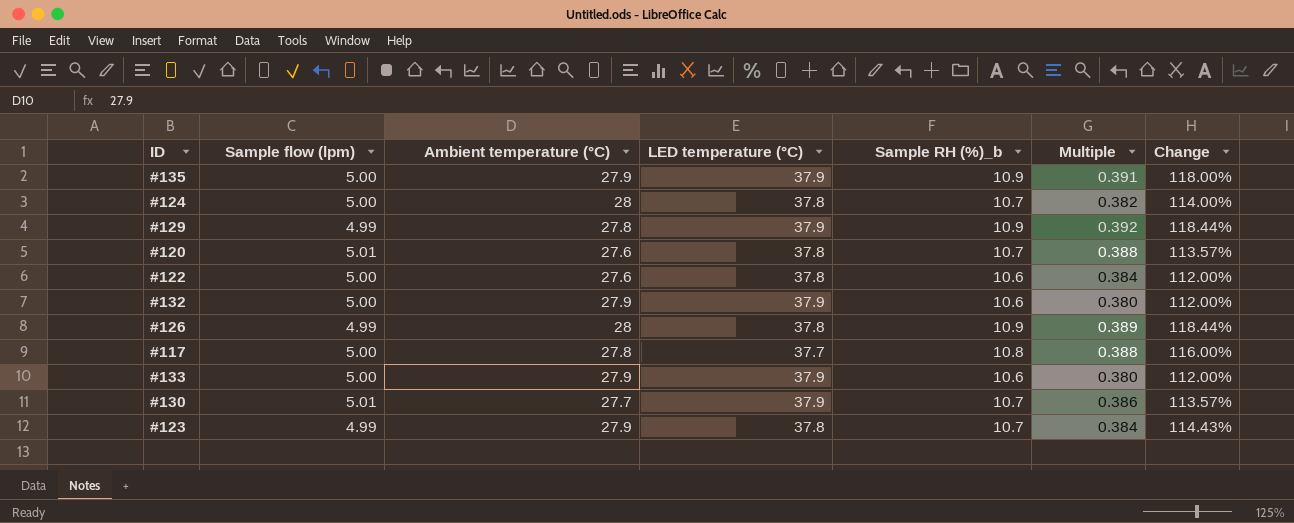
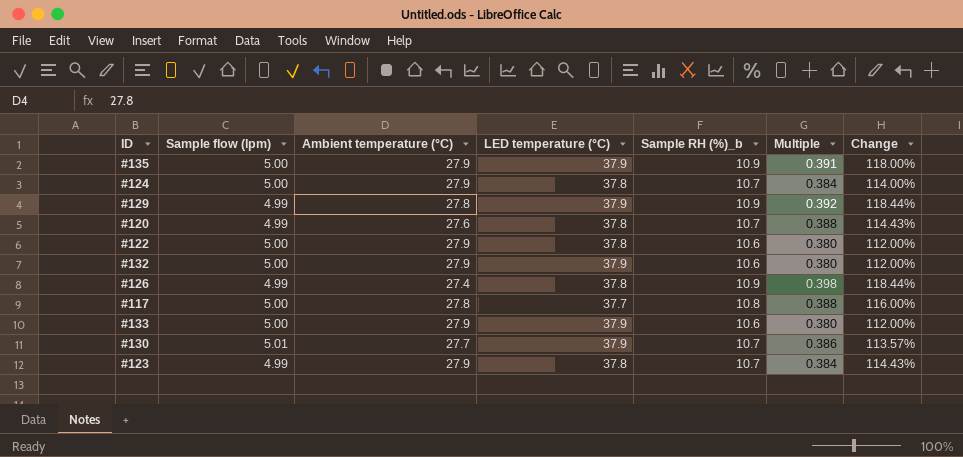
#124 | Ambient temperature (°C): 28 -> 27.9
#124 | Multiple: 0.382 -> 0.384
#120 | Sample flow (lpm): 5.01 -> 4.99
#120 | Change: 113.57% -> 114.43%
#122 | Ambient temperature (°C): 27.6 -> 27.9
#122 | Multiple: 0.384 -> 0.380
#126 | Ambient temperature (°C): 28 -> 27.4
#126 | Multiple: 0.389 -> 0.398

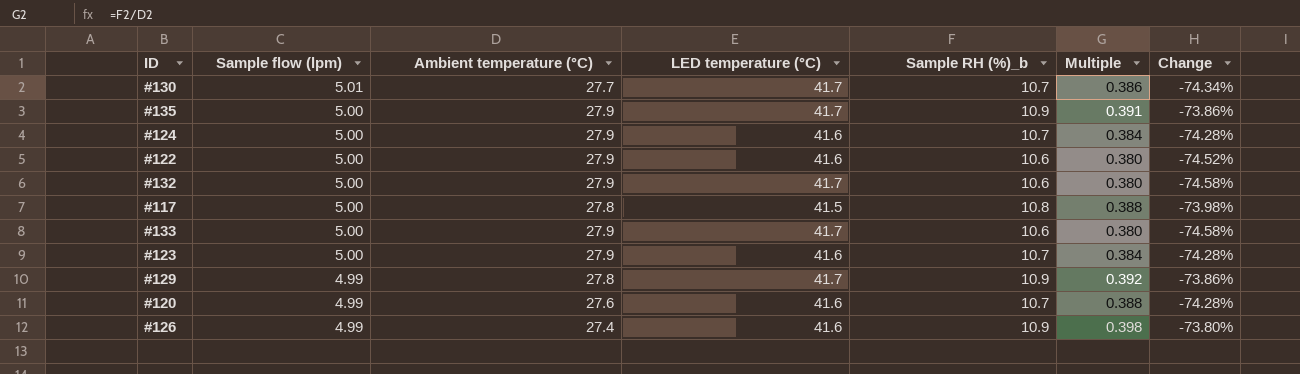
row order: none -> Sample flow (lpm) descending
column Change | formula: ([Sample RH (%)_b] - [Sample flow (lpm)]) / [Sample flow (lpm)] -> ([Sample RH (%)_b] - [LED temperature (°C)]) / [LED temperature (°C)]
#130 | LED temperature (°C): 37.9 -> 41.7
#135 | LED temperature (°C): 37.9 -> 41.7
#124 | LED temperature (°C): 37.8 -> 41.6
#122 | LED temperature (°C): 37.8 -> 41.6
#132 | LED temperature (°C): 37.9 -> 41.7
#117 | LED temperature (°C): 37.7 -> 41.5
#133 | LED temperature (°C): 37.9 -> 41.7
#123 | Sample flow (lpm): 4.99 -> 5.00
#123 | LED temperature (°C): 37.8 -> 41.6
#129 | LED temperature (°C): 37.9 -> 41.7
#120 | LED temperature (°C): 37.8 -> 41.6
#126 | LED temperature (°C): 37.8 -> 41.6

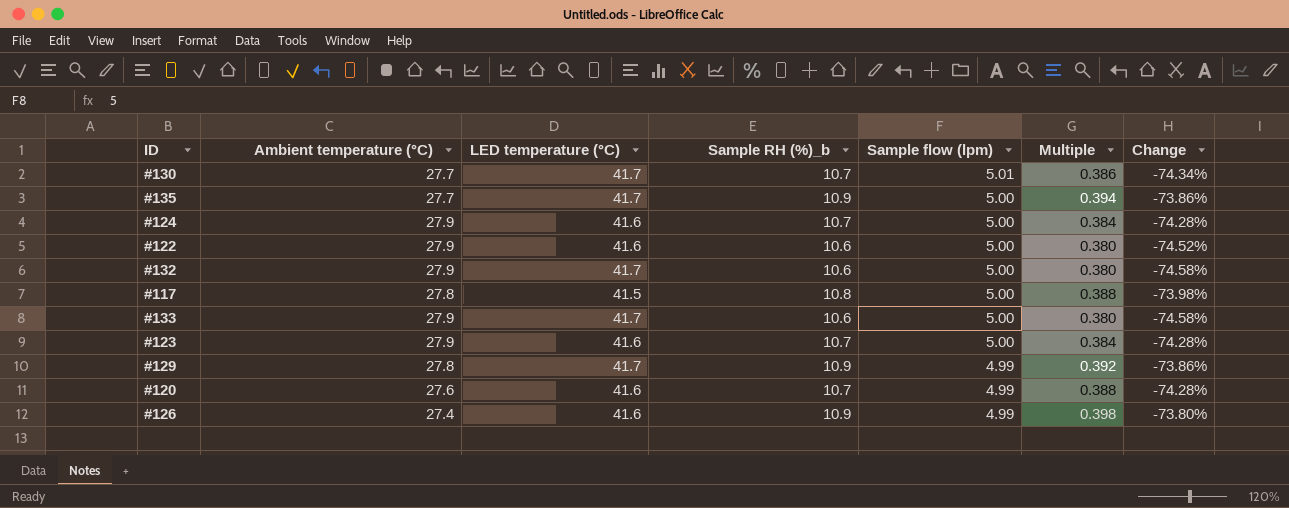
column Sample flow (lpm) | position: 2 -> 5
#135 | Ambient temperature (°C): 27.9 -> 27.7
#135 | Multiple: 0.391 -> 0.394

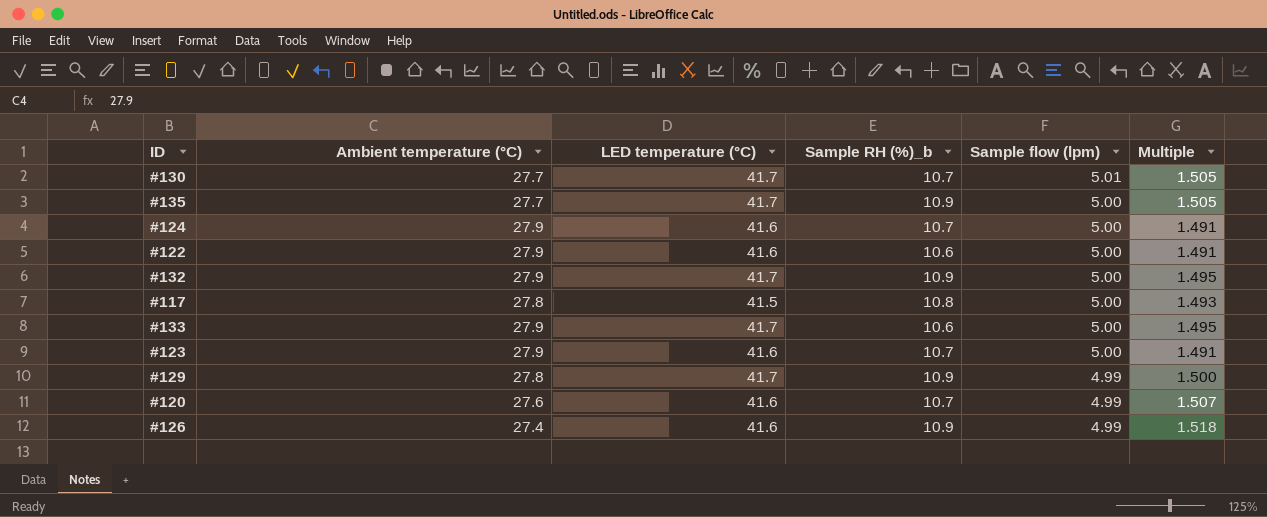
column Change | formula: ([Sample RH (%)_b] - [LED temperature (°C)]) / [LED temperature (°C)] -> none
column Multiple | formula: [Sample RH (%)_b] / [Ambient temperature (°C)] -> [LED temperature (°C)] / [Ambient temperature (°C)]
#132 | Sample RH (%)_b: 10.6 -> 10.9

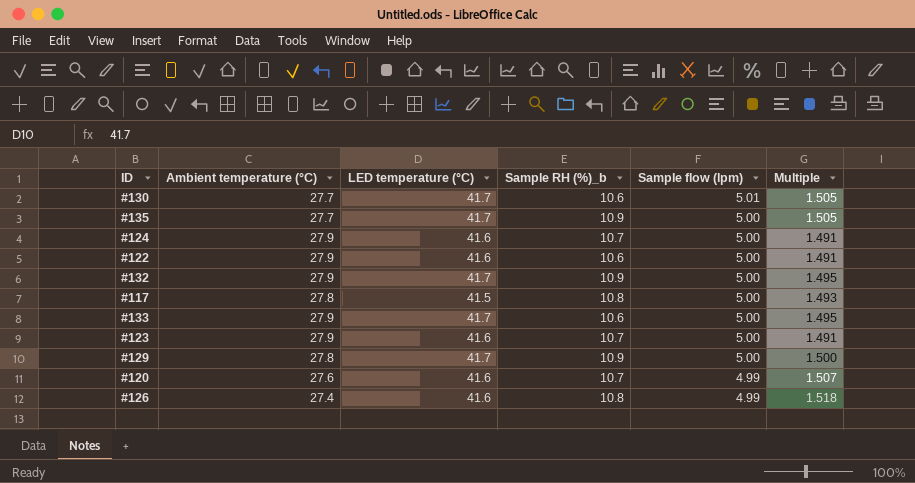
#130 | Sample RH (%)_b: 10.7 -> 10.6
#129 | Sample flow (lpm): 4.99 -> 5.00
#126 | Sample RH (%)_b: 10.9 -> 10.8

